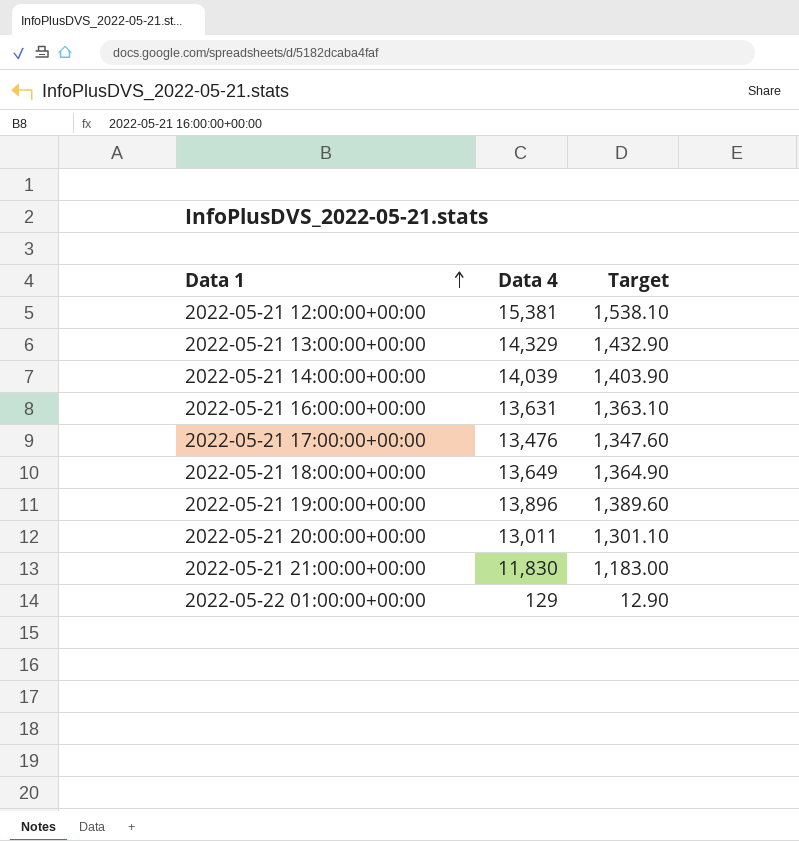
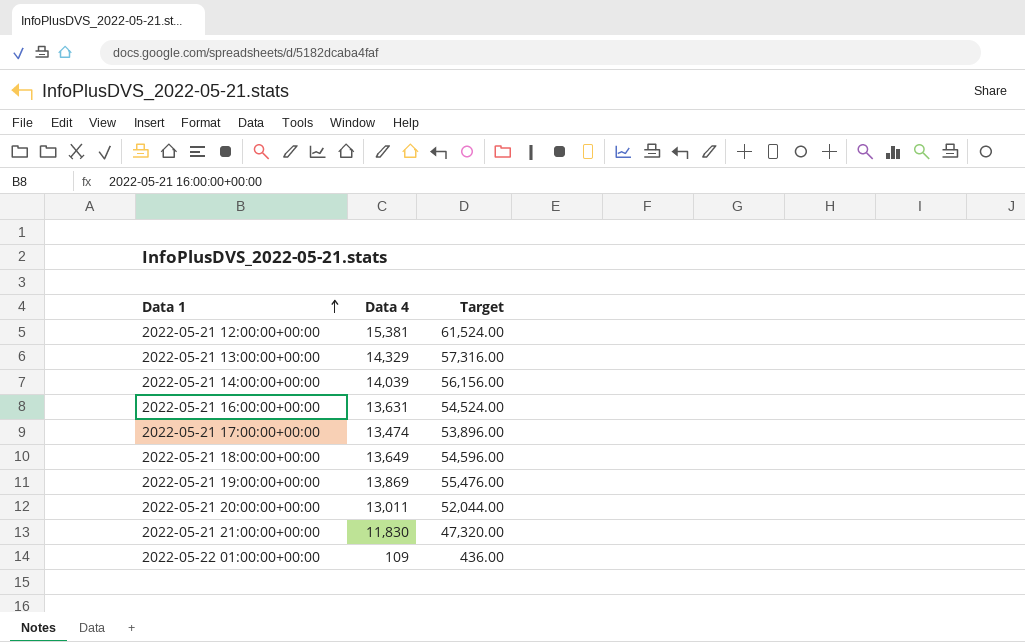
column Target | formula: [Data 4] * 0.1 -> [Data 4] * 4
2022-05-21 17:00:00+00:00 | Data 4: 13,476 -> 13,474
2022-05-21 19:00:00+00:00 | Data 4: 13,896 -> 13,869
2022-05-22 01:00:00+00:00 | Data 4: 129 -> 109

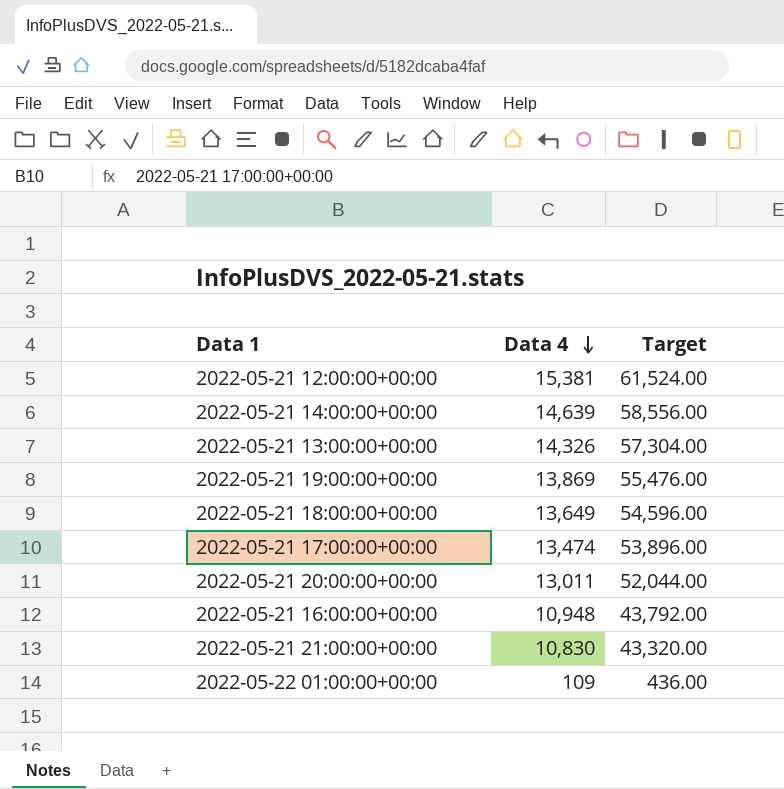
row order: Data 1 ascending -> Data 4 descending
2022-05-21 14:00:00+00:00 | Data 4: 14,039 -> 14,639
2022-05-21 14:00:00+00:00 | Target: 56,156.00 -> 58,556.00
2022-05-21 13:00:00+00:00 | Data 4: 14,329 -> 14,326
2022-05-21 13:00:00+00:00 | Target: 57,316.00 -> 57,304.00
2022-05-21 16:00:00+00:00 | Data 4: 13,631 -> 10,948
2022-05-21 16:00:00+00:00 | Target: 54,524.00 -> 43,792.00
2022-05-21 21:00:00+00:00 | Data 4: 11,830 -> 10,830
2022-05-21 21:00:00+00:00 | Target: 47,320.00 -> 43,320.00

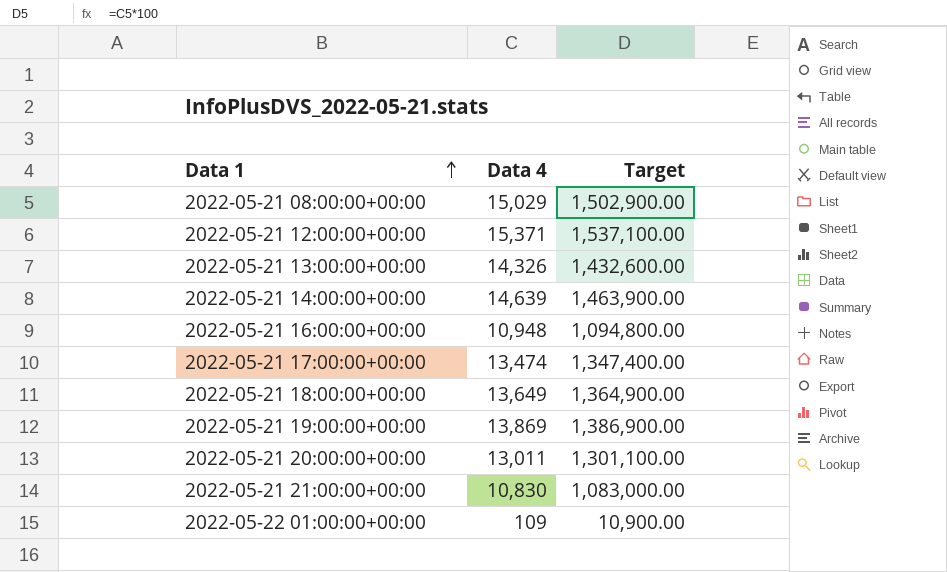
row order: Data 4 descending -> Data 1 ascending
column Target | formula: [Data 4] * 4 -> [Data 4] * 100
row 2022-05-21 08:00:00+00:00: none -> 15,029 | 1,502,900.00
2022-05-21 12:00:00+00:00 | Data 4: 15,381 -> 15,371

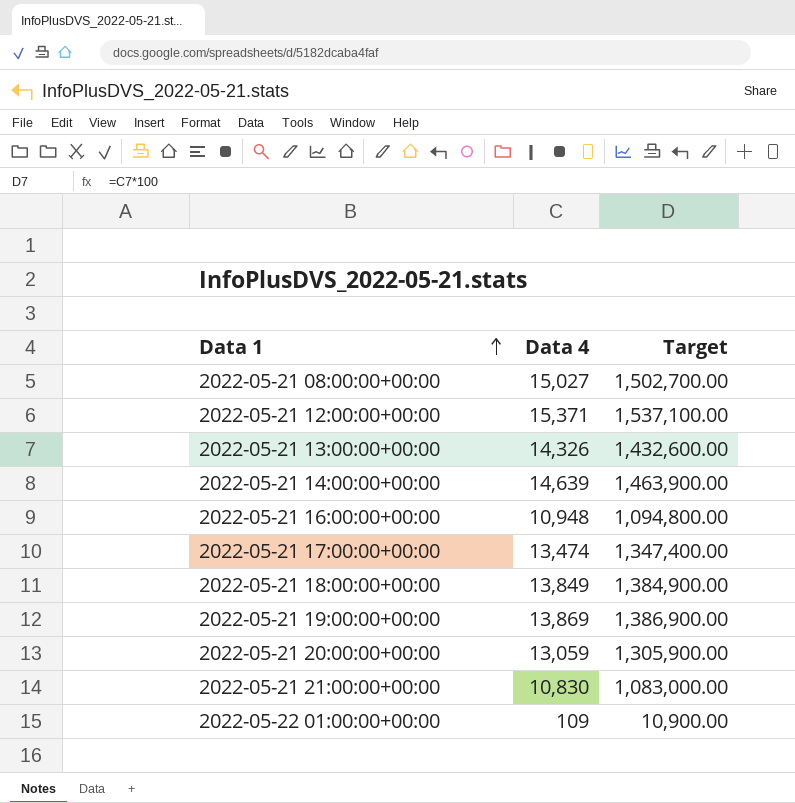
2022-05-21 08:00:00+00:00 | Data 4: 15,029 -> 15,027
2022-05-21 08:00:00+00:00 | Target: 1,502,900.00 -> 1,502,700.00
2022-05-21 18:00:00+00:00 | Data 4: 13,649 -> 13,849
2022-05-21 18:00:00+00:00 | Target: 1,364,900.00 -> 1,384,900.00
2022-05-21 20:00:00+00:00 | Data 4: 13,011 -> 13,059
2022-05-21 20:00:00+00:00 | Target: 1,301,100.00 -> 1,305,900.00

